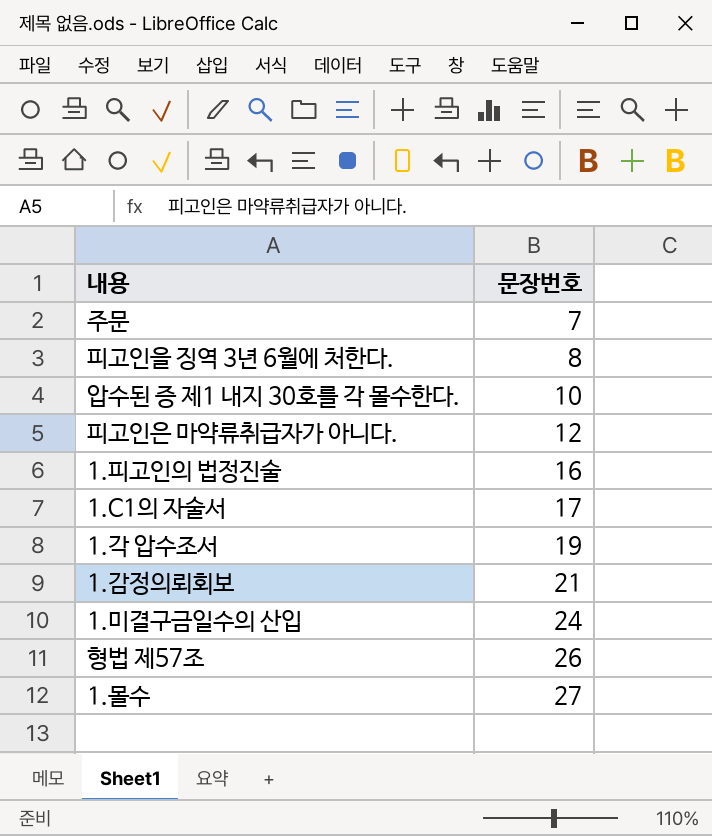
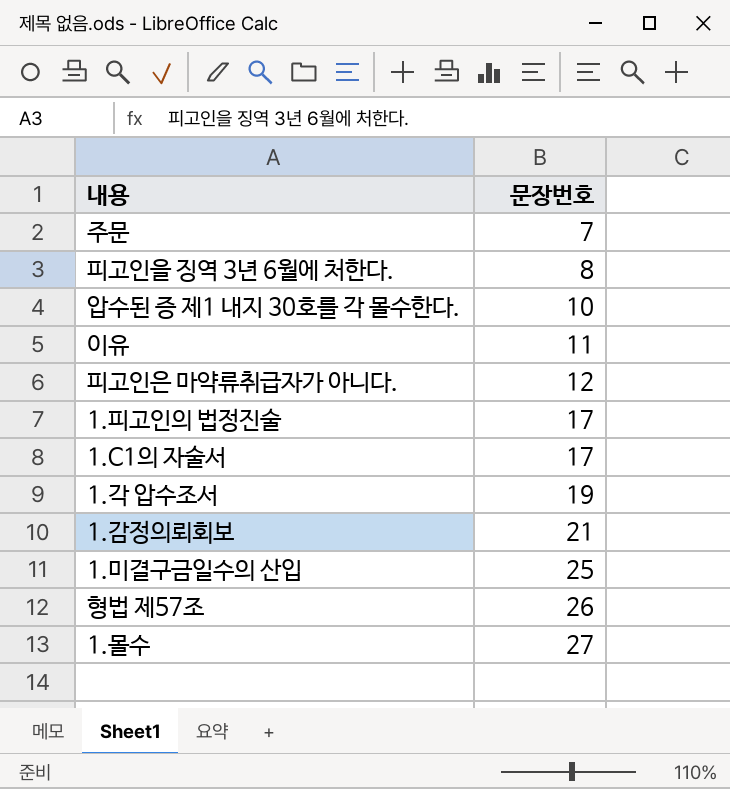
row 이유: none -> 11
1.피고인의 법정진술 | 문장번호: 16 -> 17
1.미결구금일수의 산입 | 문장번호: 24 -> 25

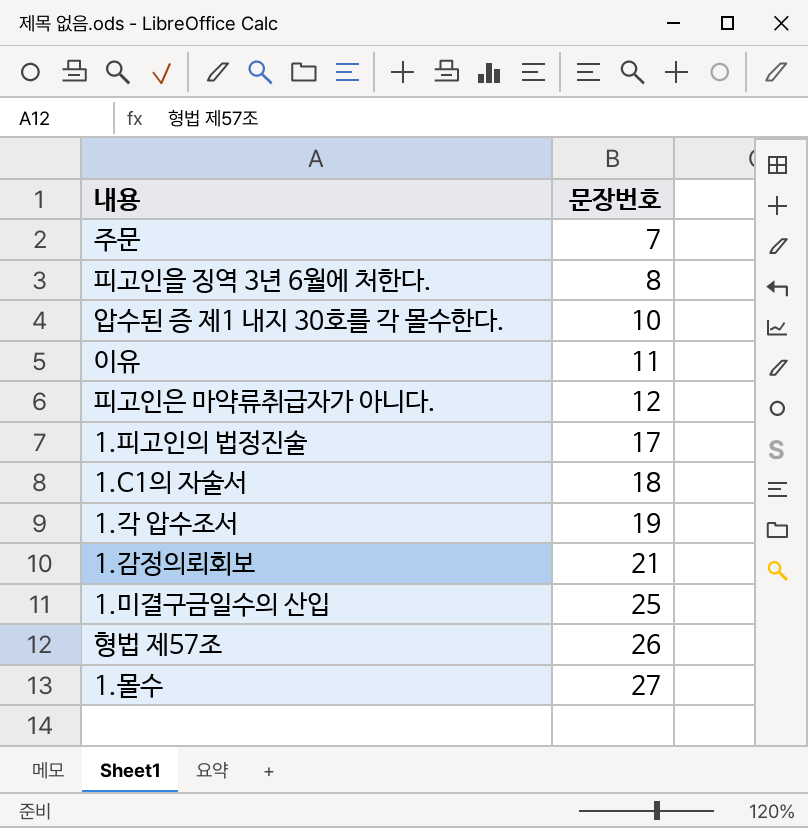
1.C1의 자술서 | 문장번호: 17 -> 18

